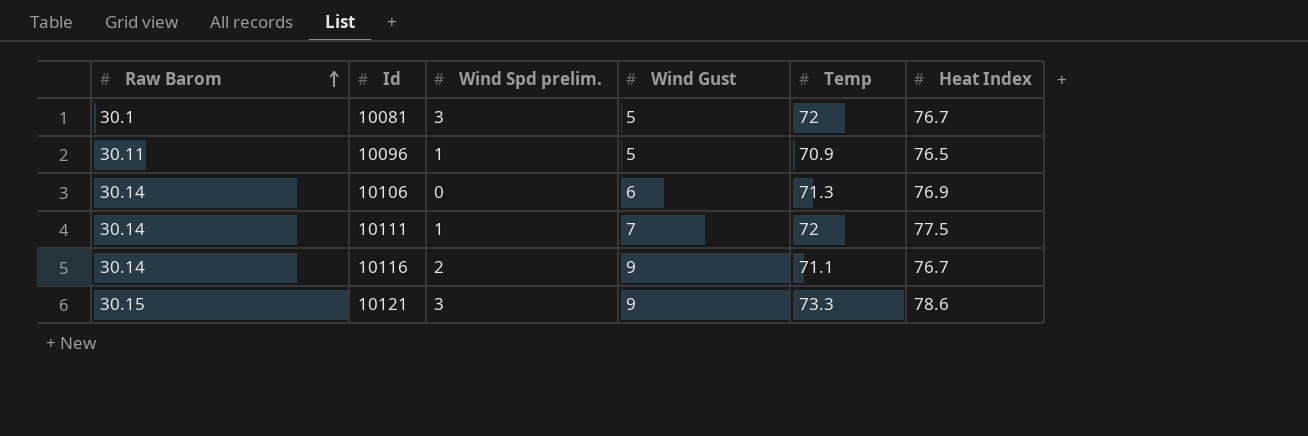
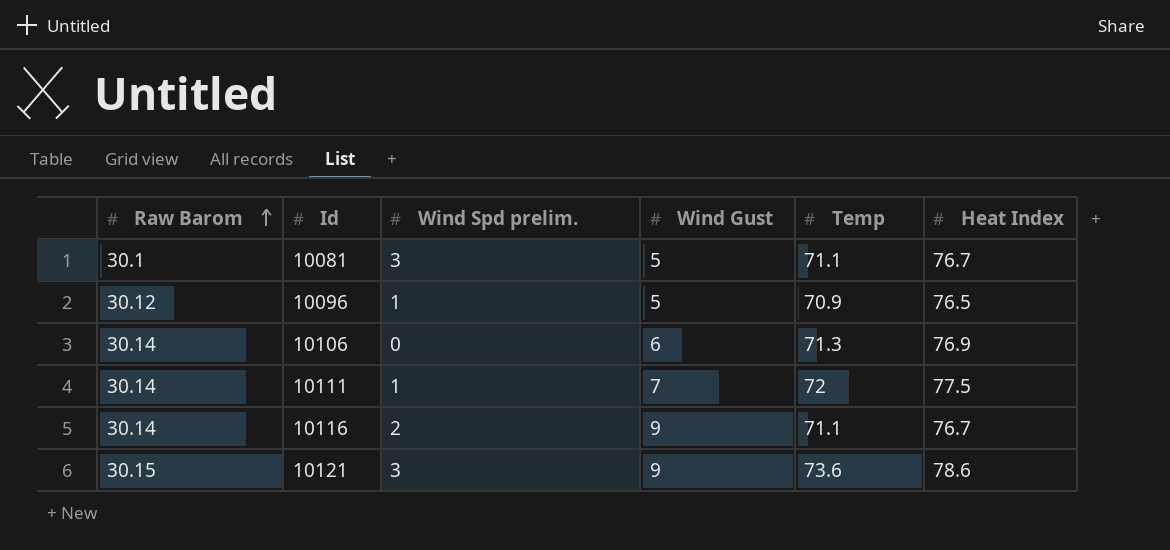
10081 | Temp: 72 -> 71.1
10096 | Raw Barom: 30.11 -> 30.12
10121 | Temp: 73.3 -> 73.6

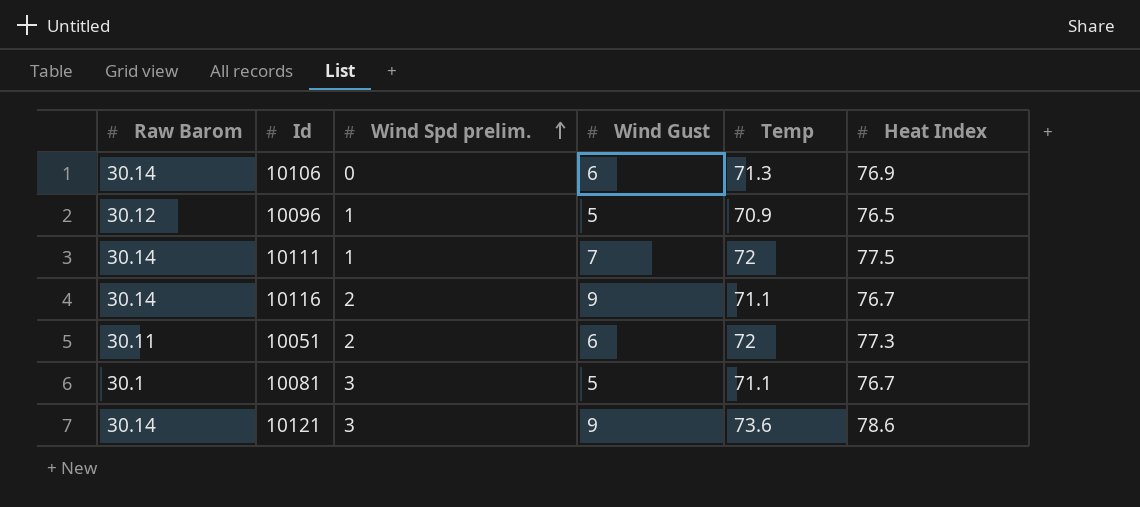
row order: Raw Barom ascending -> Wind Spd prelim. ascending
row 10051: none -> 30.11 | 2 | 6 | 72 | 77.3
10121 | Raw Barom: 30.15 -> 30.14

